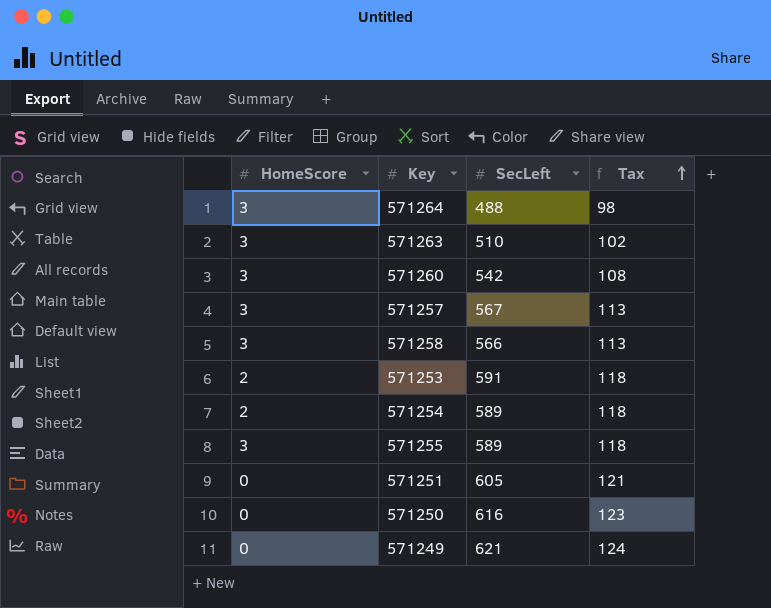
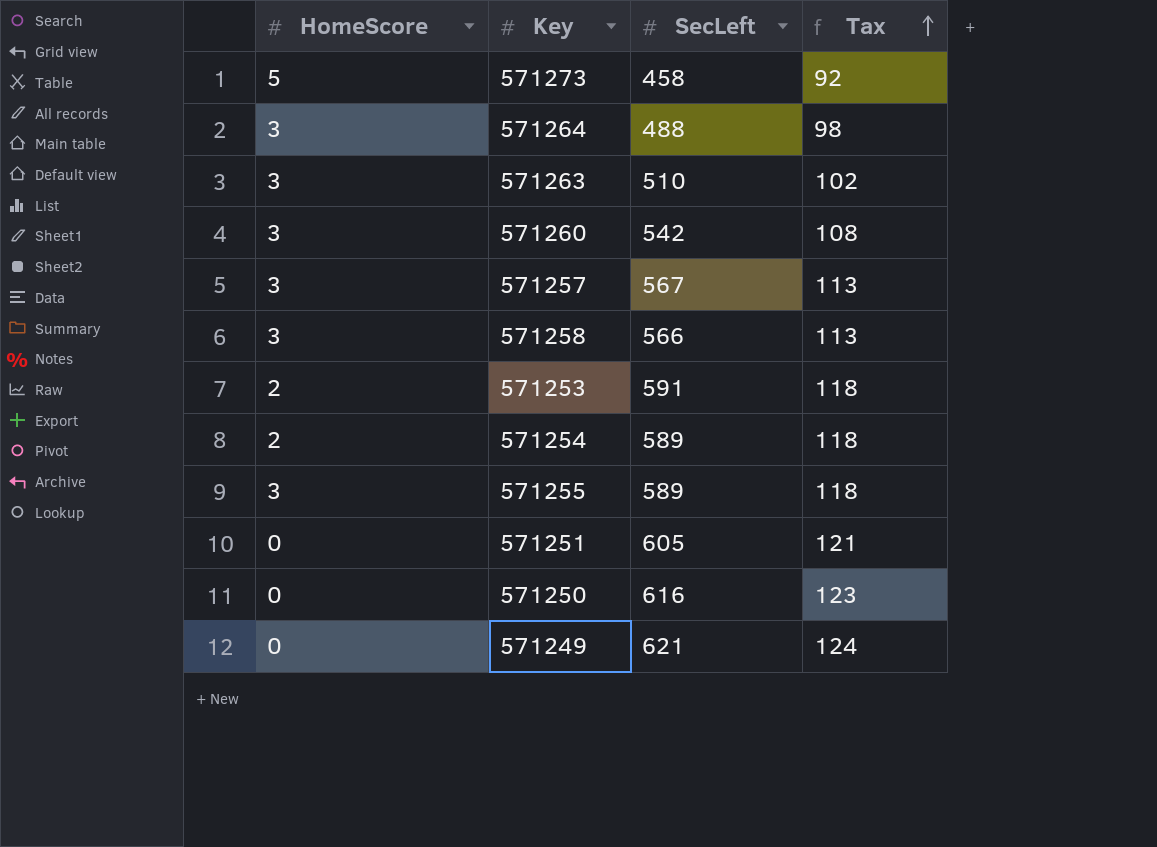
row 571273: none -> 5 | 458 | 92

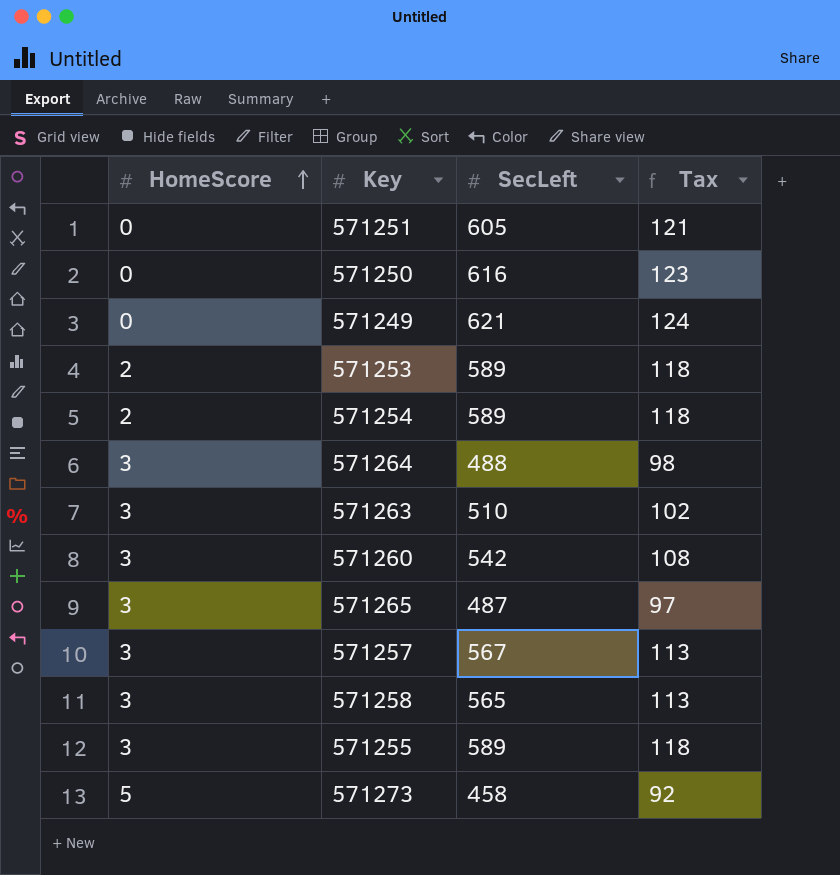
row order: Tax ascending -> HomeScore ascending
571253 | SecLeft: 591 -> 589
row 571265: none -> 3 | 487 | 97
571258 | SecLeft: 566 -> 565

